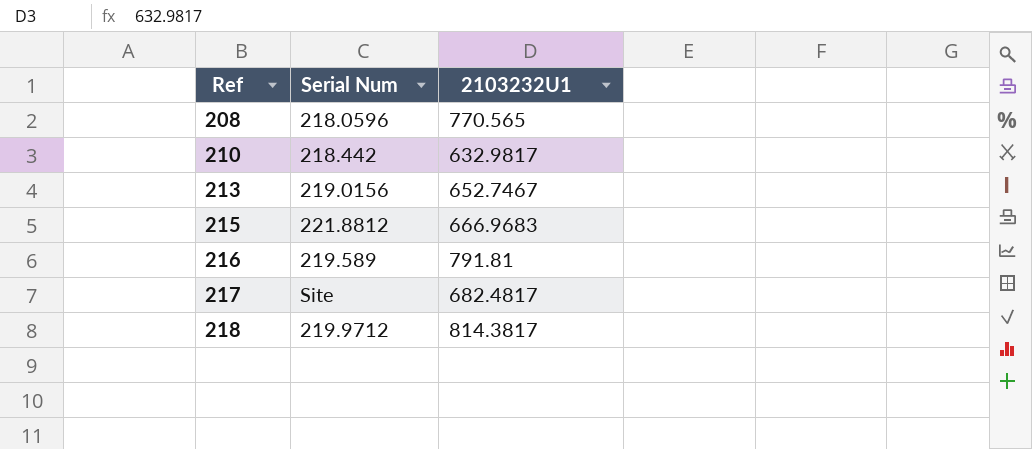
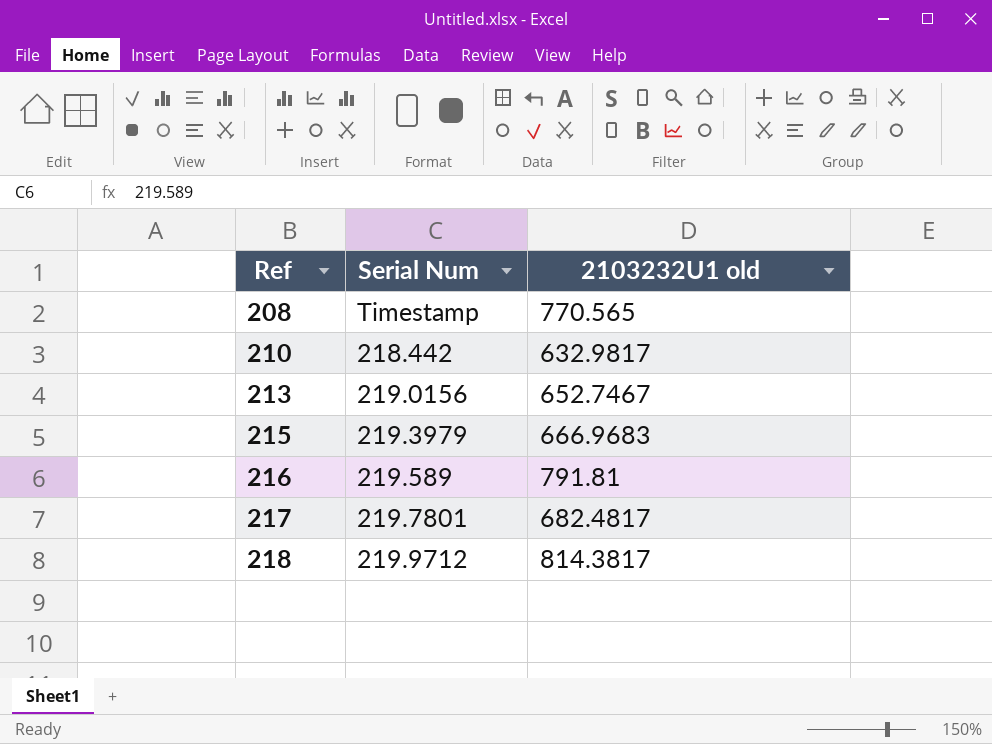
column name: 2103232U1 -> 2103232U1 old
208 | Serial Num: 218.0596 -> Timestamp
215 | Serial Num: 221.8812 -> 219.3979
217 | Serial Num: Site -> 219.7801

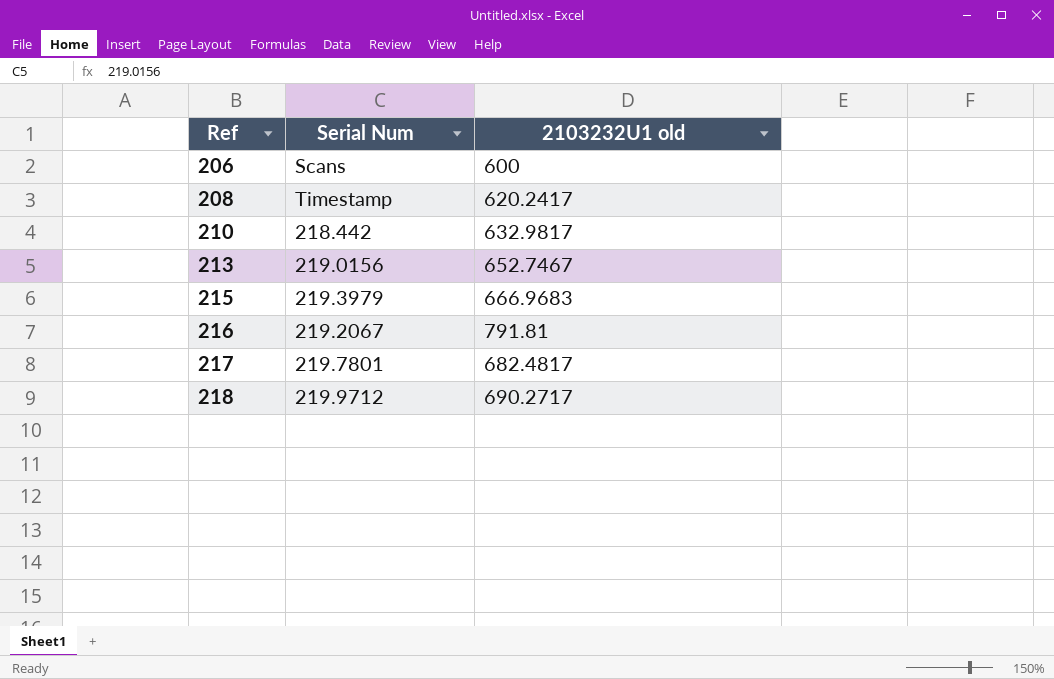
row 206: none -> Scans | 600
208 | 2103232U1 old: 770.565 -> 620.2417
216 | Serial Num: 219.589 -> 219.2067
218 | 2103232U1 old: 814.3817 -> 690.2717

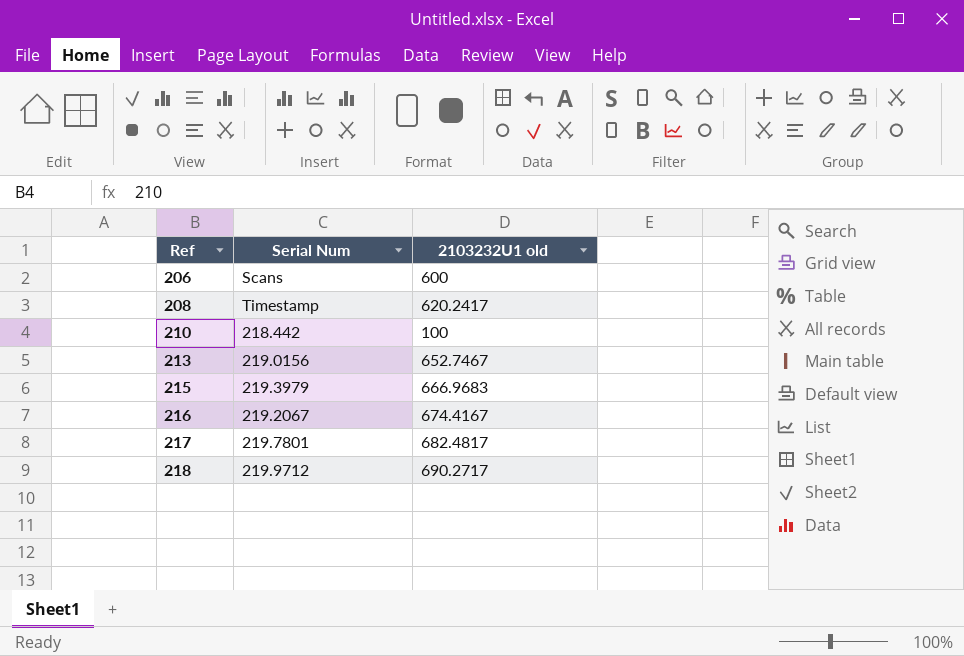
210 | 2103232U1 old: 632.9817 -> 100
216 | 2103232U1 old: 791.81 -> 674.4167

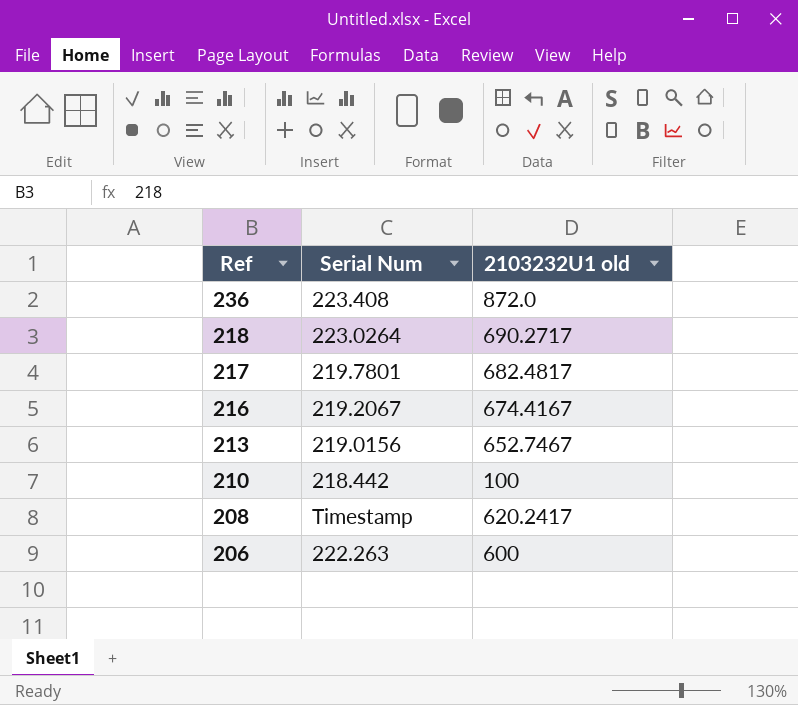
row order: Ref ascending -> Ref descending
row 215: 219.3979 | 666.9683 -> none
row 236: none -> 223.408 | 872.0
218 | Serial Num: 219.9712 -> 223.0264
206 | Serial Num: Scans -> 222.263

